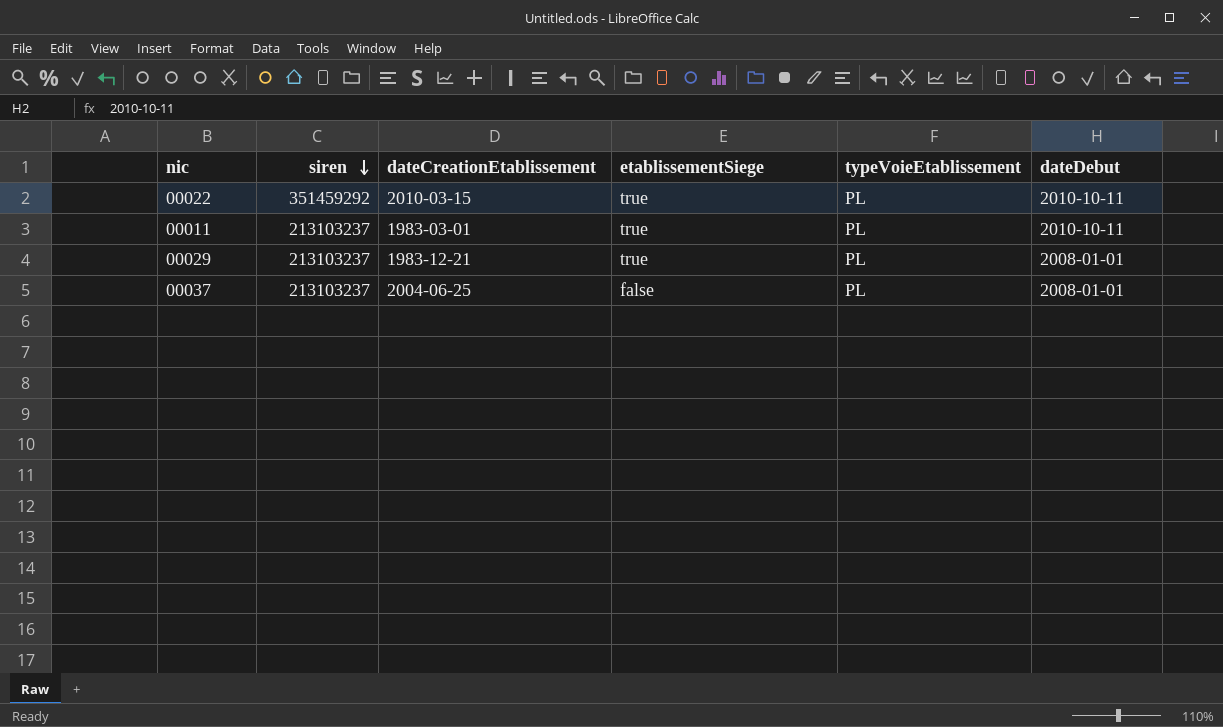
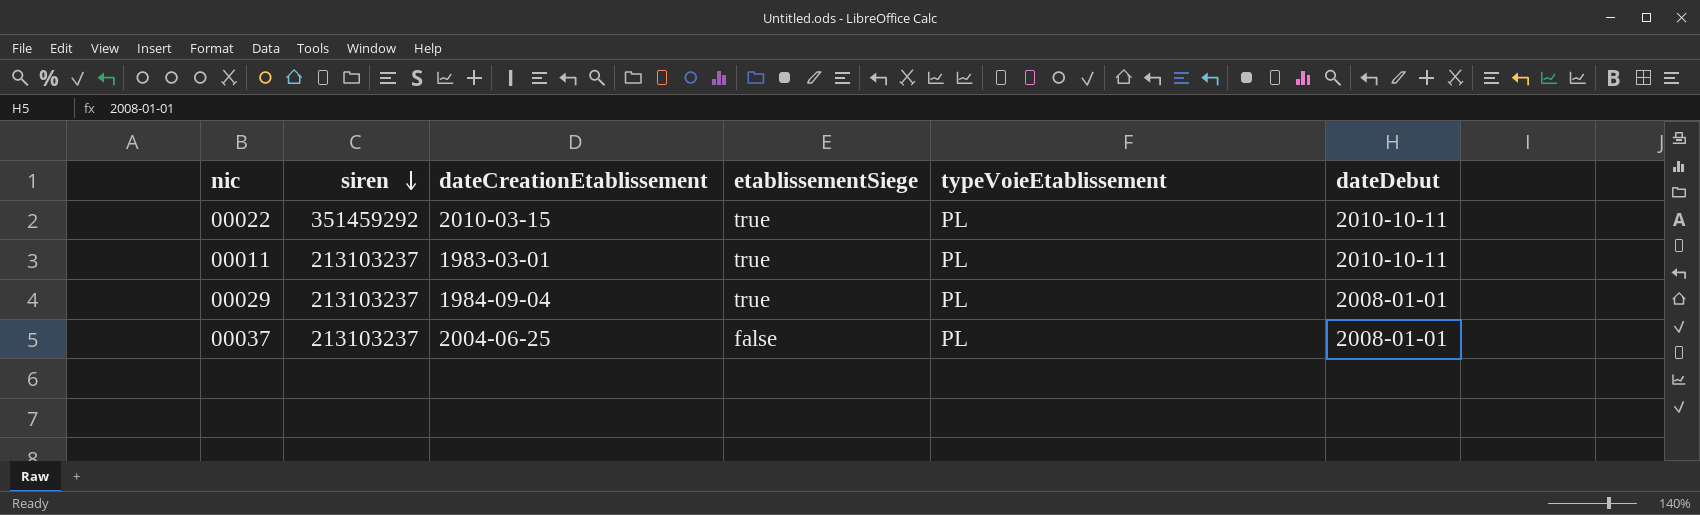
00029 | dateCreationEtablissement: 1983-12-21 -> 1984-09-04

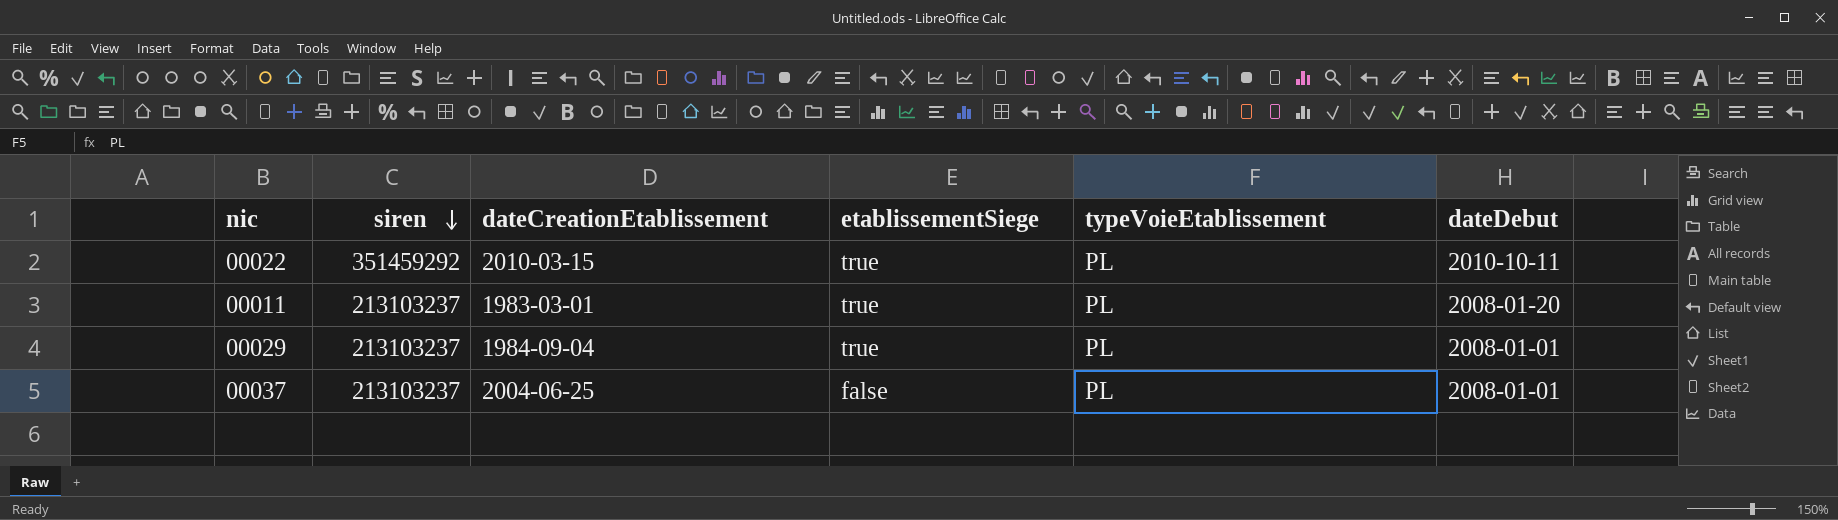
00011 | dateDebut: 2010-10-11 -> 2008-01-20

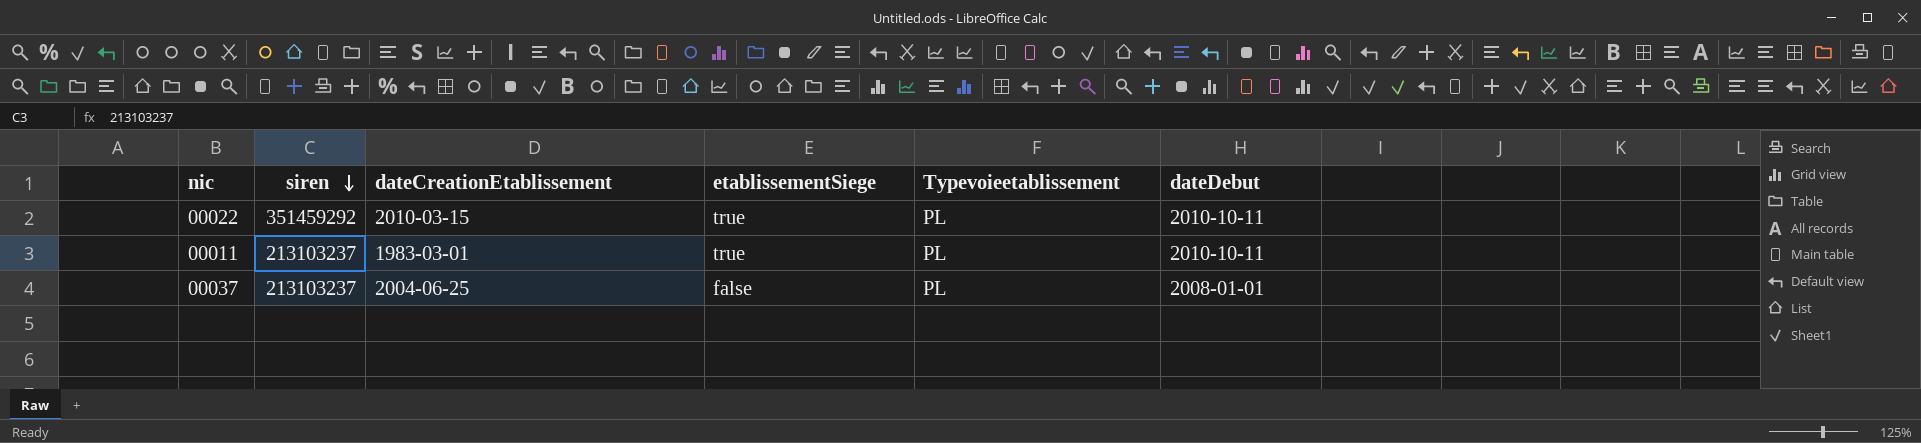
column name: typeVoieEtablissement -> Typevoieetablissement
row 00029: 213103237 | 1984-09-04 | true | PL | 2008-01-01 -> none
00011 | dateDebut: 2008-01-20 -> 2010-10-11

